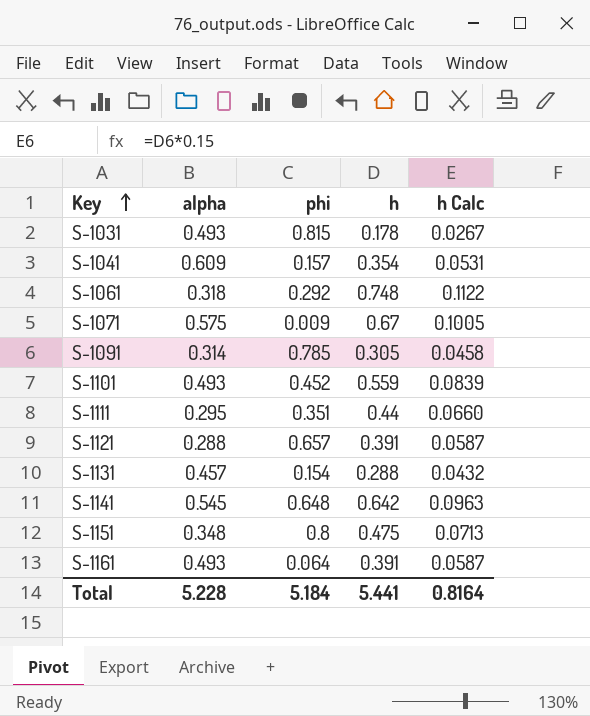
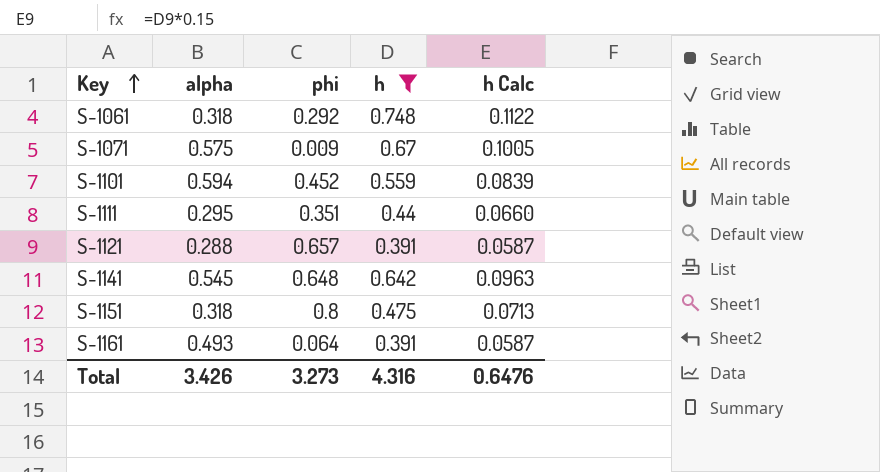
filter: none -> h >= 0.391
S-1101 | alpha: 0.493 -> 0.594
S-1151 | alpha: 0.348 -> 0.318
Total | alpha: 5.228 -> 3.426
Total | phi: 5.184 -> 3.273
Total | h: 5.441 -> 4.316
Total | h Calc: 0.8164 -> 0.6476

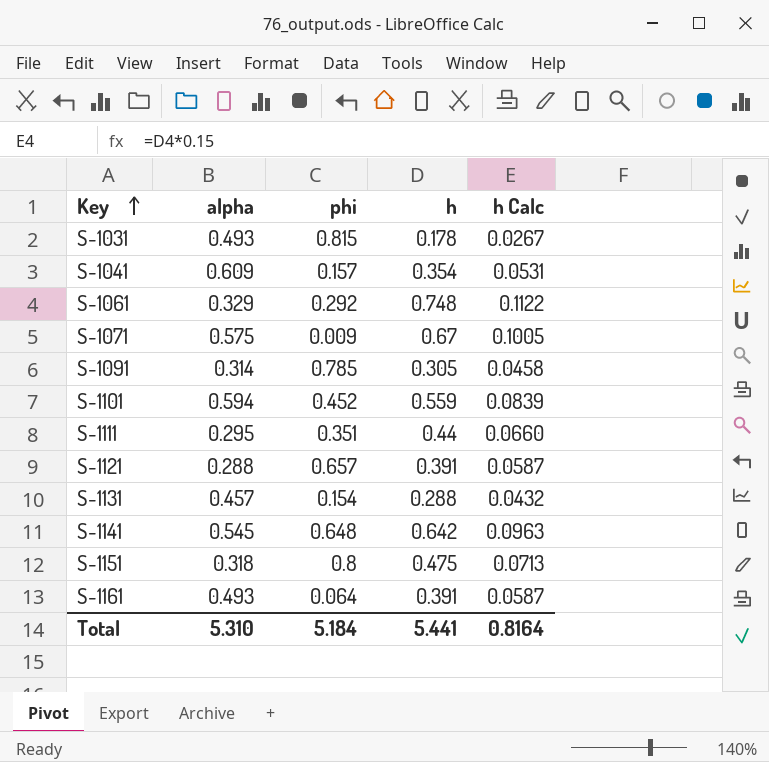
filter: h >= 0.391 -> none
S-1061 | alpha: 0.318 -> 0.329
Total | alpha: 3.426 -> 5.310
Total | phi: 3.273 -> 5.184
Total | h: 4.316 -> 5.441
Total | h Calc: 0.6476 -> 0.8164

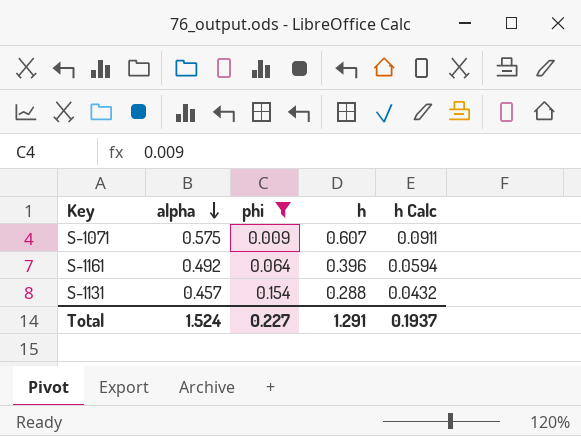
filter: none -> phi <= 0.154
row order: Key ascending -> alpha descending
S-1071 | h: 0.67 -> 0.607
S-1071 | h Calc: 0.1005 -> 0.0911
S-1161 | alpha: 0.493 -> 0.492
S-1161 | h: 0.391 -> 0.396
S-1161 | h Calc: 0.0587 -> 0.0594
Total | alpha: 5.310 -> 1.524
Total | phi: 5.184 -> 0.227
Total | h: 5.441 -> 1.291
Total | h Calc: 0.8164 -> 0.1937

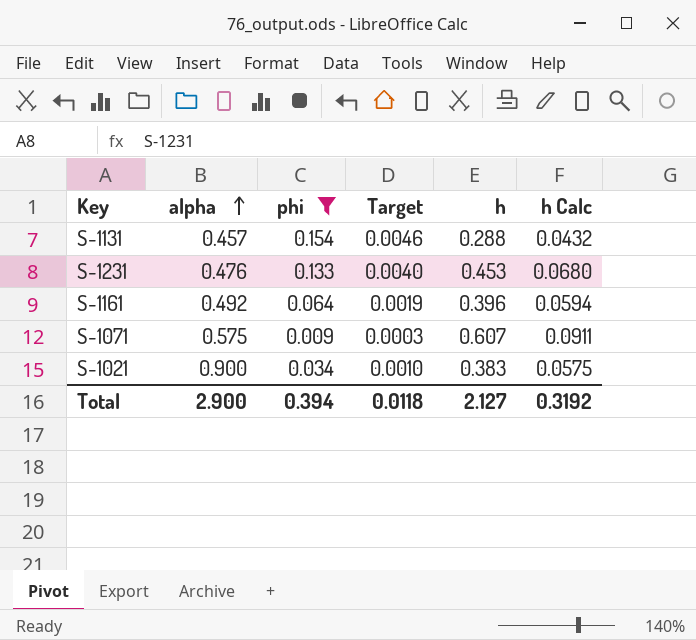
row order: alpha descending -> alpha ascending
column Target | formula: none -> [phi] * 0.03
row S-1231: none -> 0.476 | 0.133 | 0.0040 | 0.453 | 0.0680
row S-1021: none -> 0.900 | 0.034 | 0.0010 | 0.383 | 0.0575
Total | alpha: 1.524 -> 2.900
Total | phi: 0.227 -> 0.394
Total | h: 1.291 -> 2.127
Total | h Calc: 0.1937 -> 0.3192

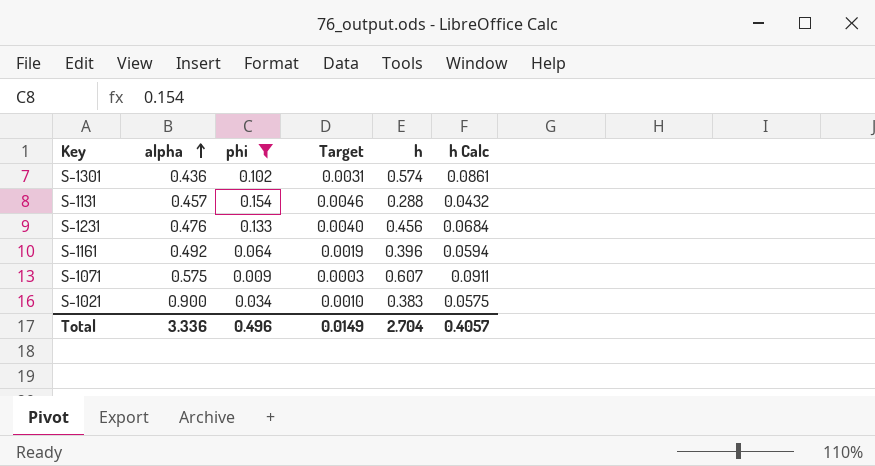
row S-1301: none -> 0.436 | 0.102 | 0.0031 | 0.574 | 0.0861
S-1231 | h: 0.453 -> 0.456
S-1231 | h Calc: 0.0680 -> 0.0684
Total | alpha: 2.900 -> 3.336
Total | phi: 0.394 -> 0.496
Total | Target: 0.0118 -> 0.0149
Total | h: 2.127 -> 2.704
Total | h Calc: 0.3192 -> 0.4057

